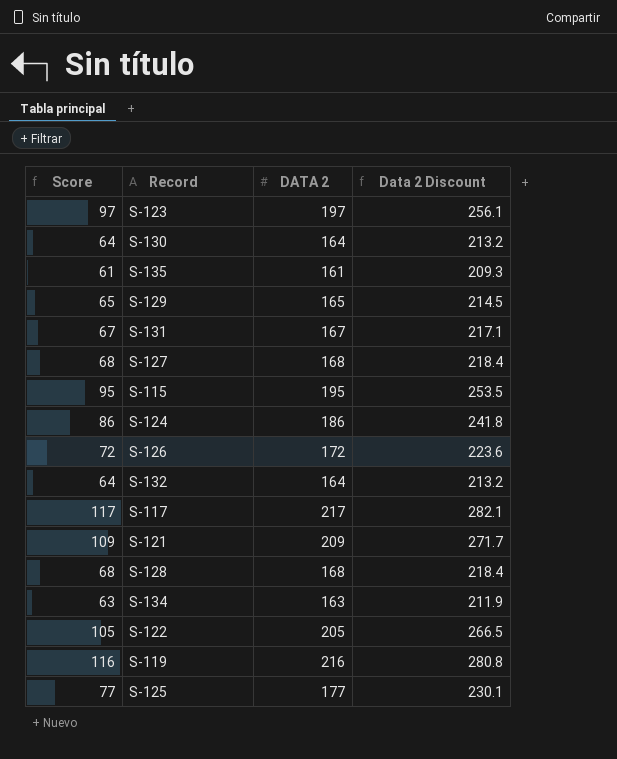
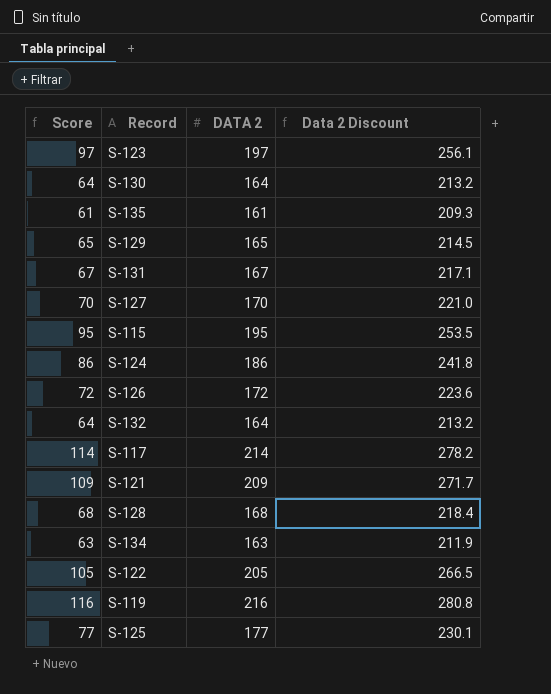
S-127 | Score: 68 -> 70
S-127 | DATA 2: 168 -> 170
S-127 | Data 2 Discount: 218.4 -> 221.0
S-117 | Score: 117 -> 114
S-117 | DATA 2: 217 -> 214
S-117 | Data 2 Discount: 282.1 -> 278.2

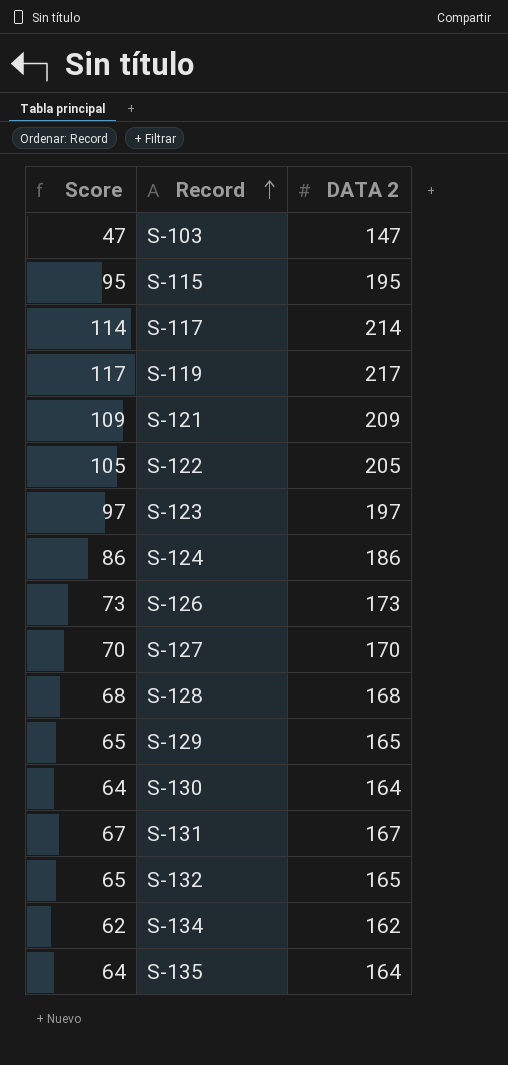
row order: none -> Record ascending
column Data 2 Discount | formula: [DATA 2] * 1.3 -> none
row S-125: 77 | 177 | 230.1 -> none
row S-103: none -> 47 | 147
S-119 | Score: 116 -> 117
S-119 | DATA 2: 216 -> 217
S-126 | Score: 72 -> 73
S-126 | DATA 2: 172 -> 173
S-132 | Score: 64 -> 65
S-132 | DATA 2: 164 -> 165
S-134 | Score: 63 -> 62
S-134 | DATA 2: 163 -> 162
S-135 | Score: 61 -> 64
S-135 | DATA 2: 161 -> 164

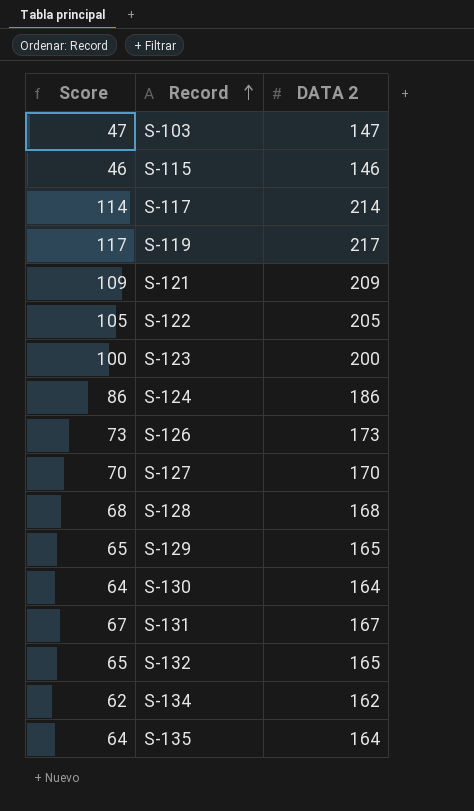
S-115 | Score: 95 -> 46
S-115 | DATA 2: 195 -> 146
S-123 | Score: 97 -> 100
S-123 | DATA 2: 197 -> 200

